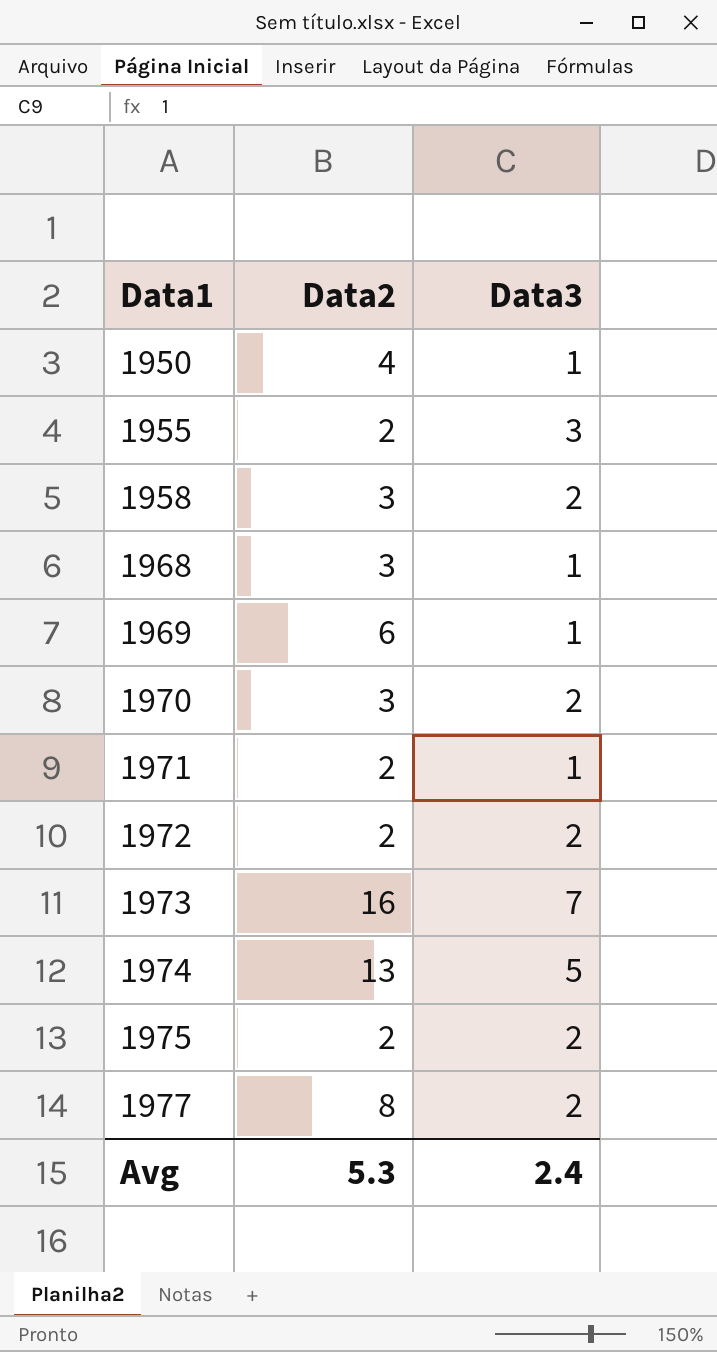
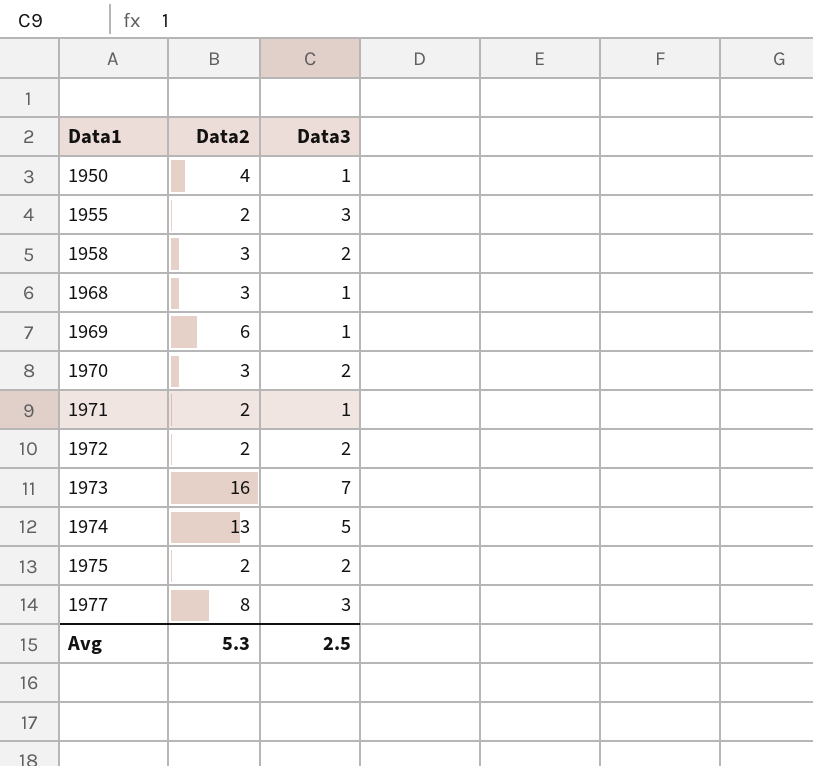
1977 | Data3: 2 -> 3
Avg | Data3: 2.4 -> 2.5

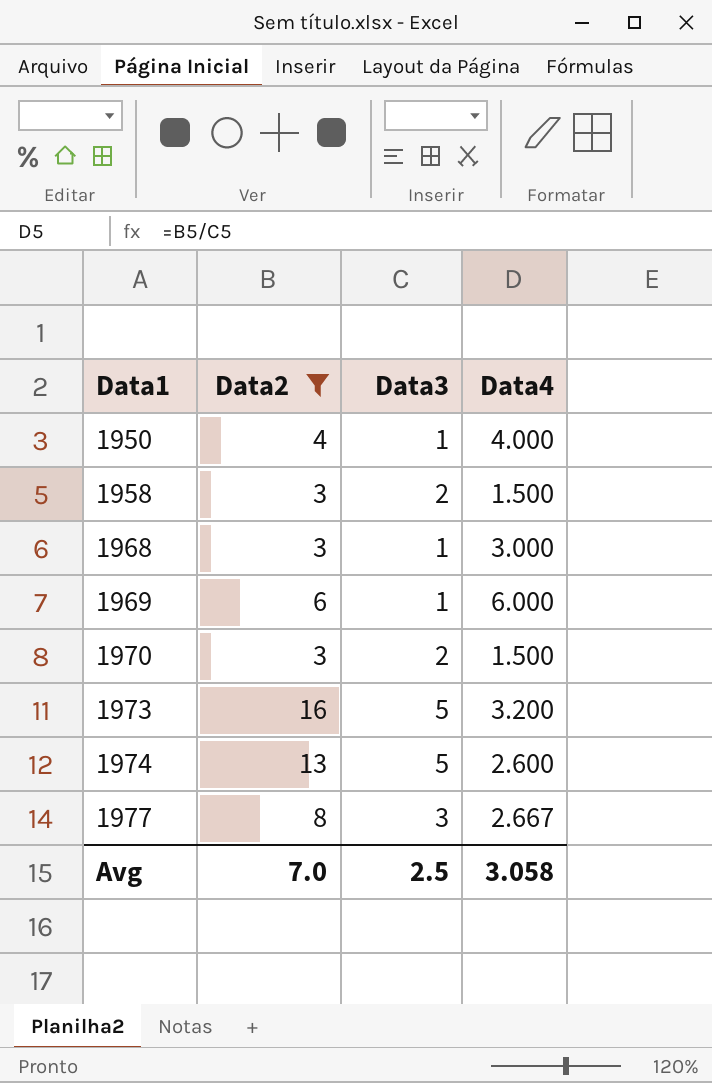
filter: none -> Data2 != 2
column Data4 | formula: none -> [Data2] / [Data3]
1973 | Data3: 7 -> 5
Avg | Data2: 5.3 -> 7.0

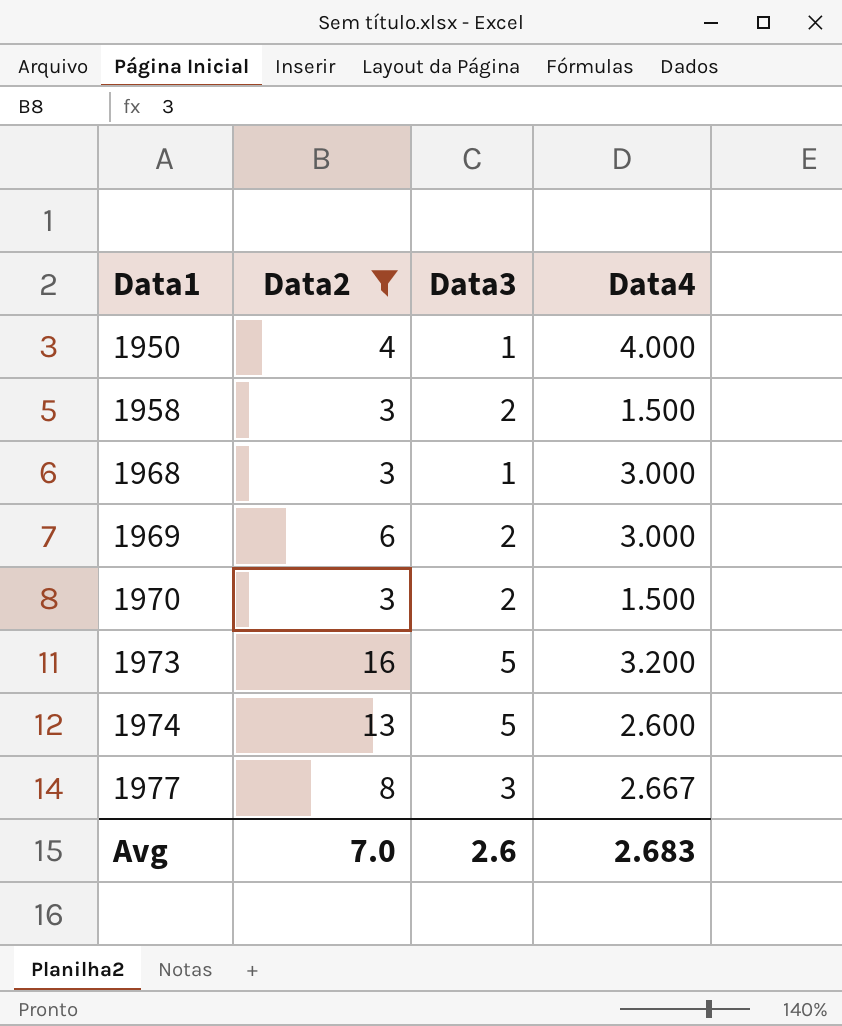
1969 | Data3: 1 -> 2
1969 | Data4: 6.000 -> 3.000
Avg | Data3: 2.5 -> 2.6
Avg | Data4: 3.058 -> 2.683

